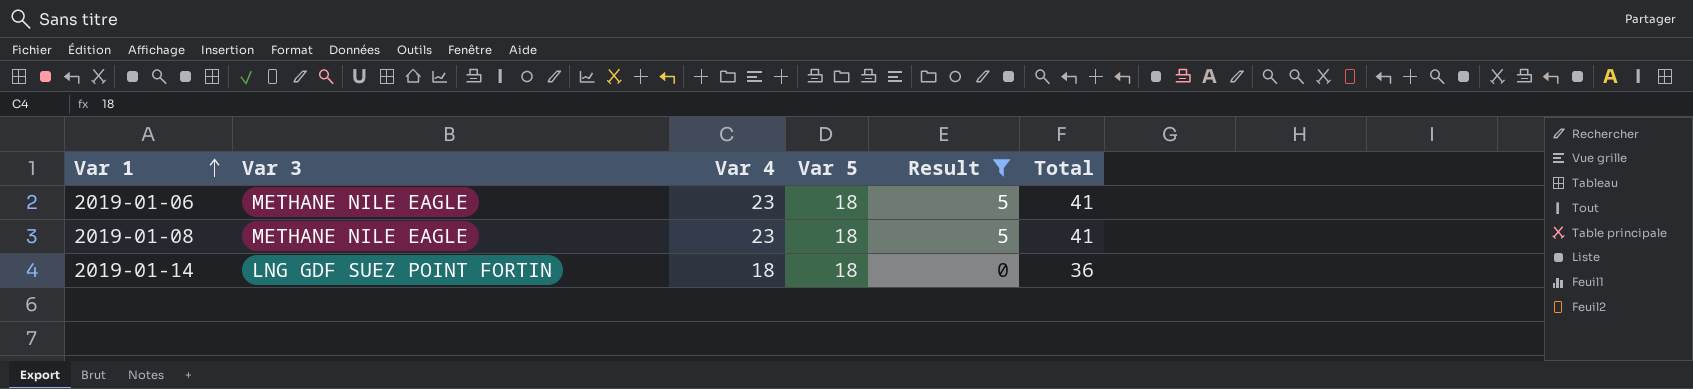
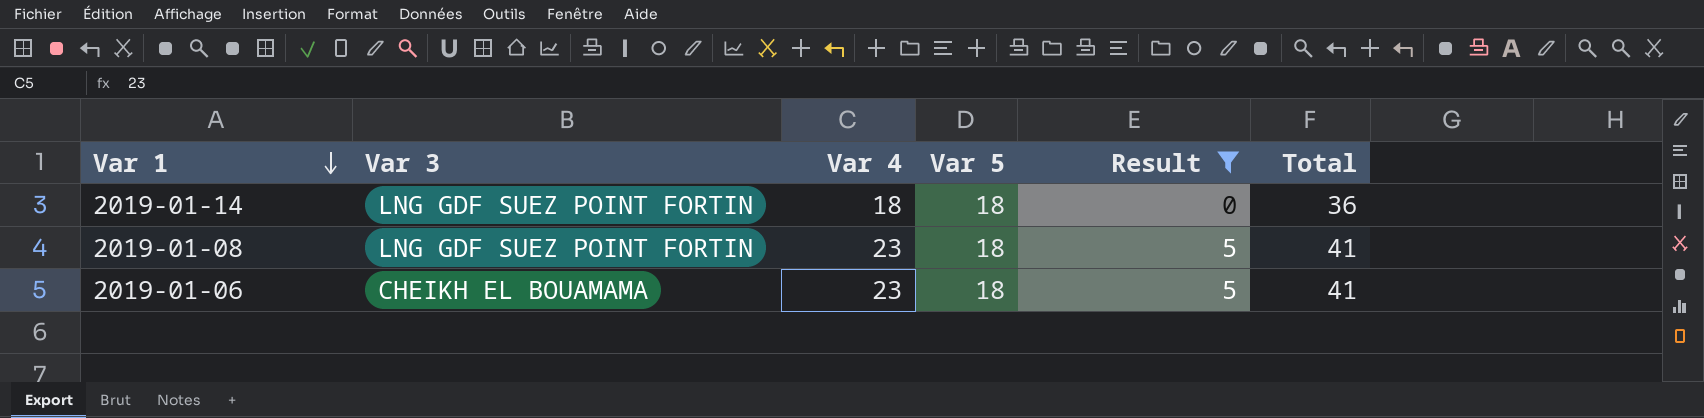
row order: Var 1 ascending -> Var 1 descending
2019-01-08 | Var 3: METHANE NILE EAGLE -> LNG GDF SUEZ POINT FORTIN
2019-01-06 | Var 3: METHANE NILE EAGLE -> CHEIKH EL BOUAMAMA

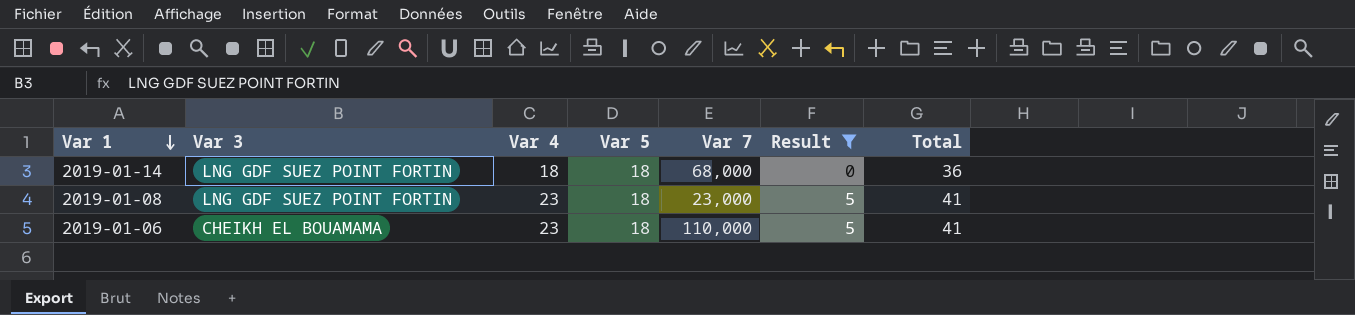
column Var 7 | position: none -> 5

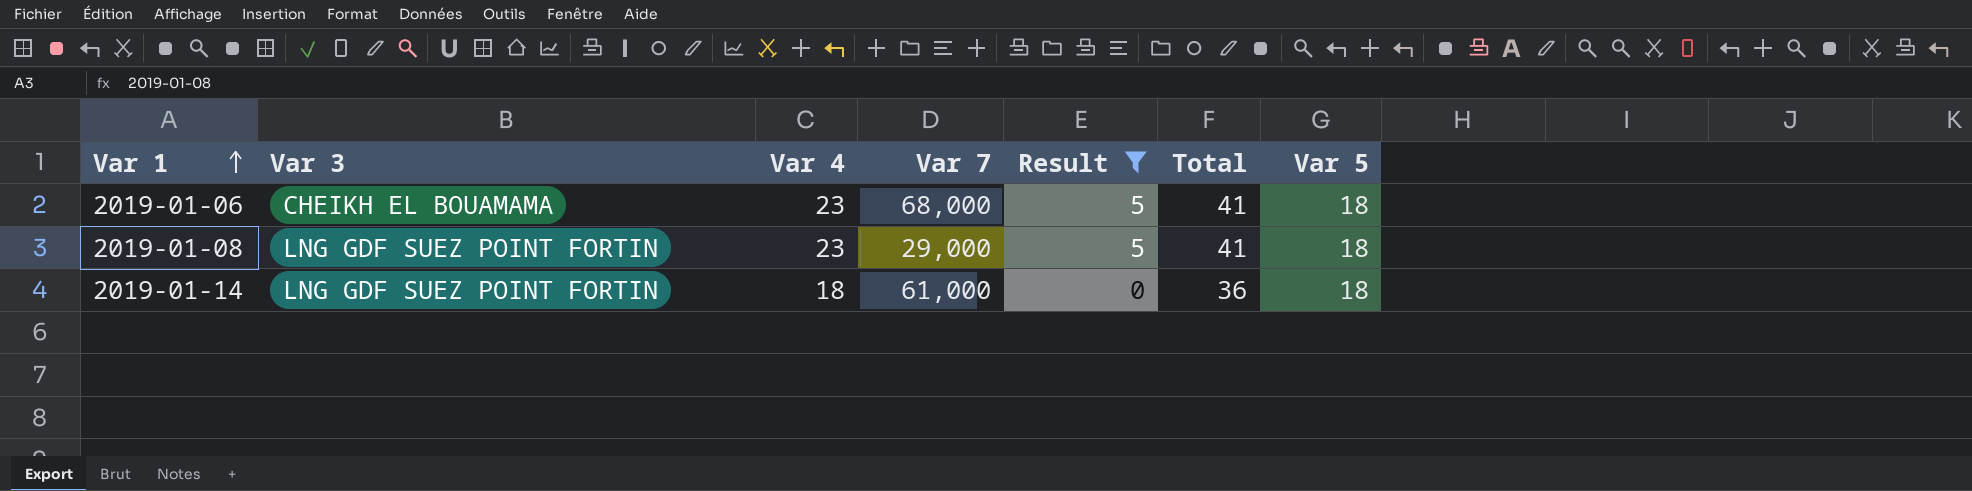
row order: Var 1 descending -> Var 1 ascending
column Var 5 | position: 4 -> 7
2019-01-06 | Var 7: 110,000 -> 68,000
2019-01-08 | Var 7: 23,000 -> 29,000
2019-01-14 | Var 7: 68,000 -> 61,000

